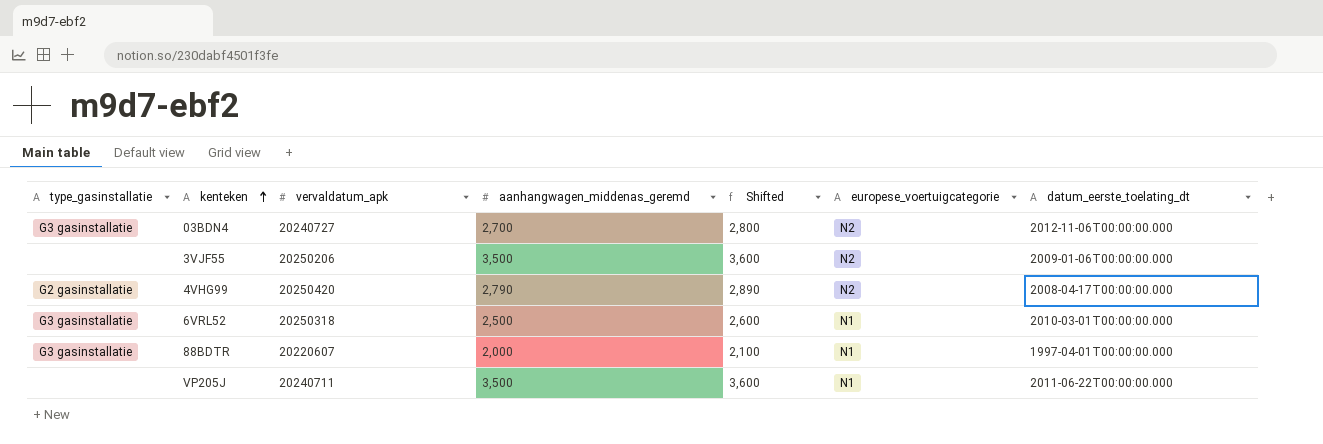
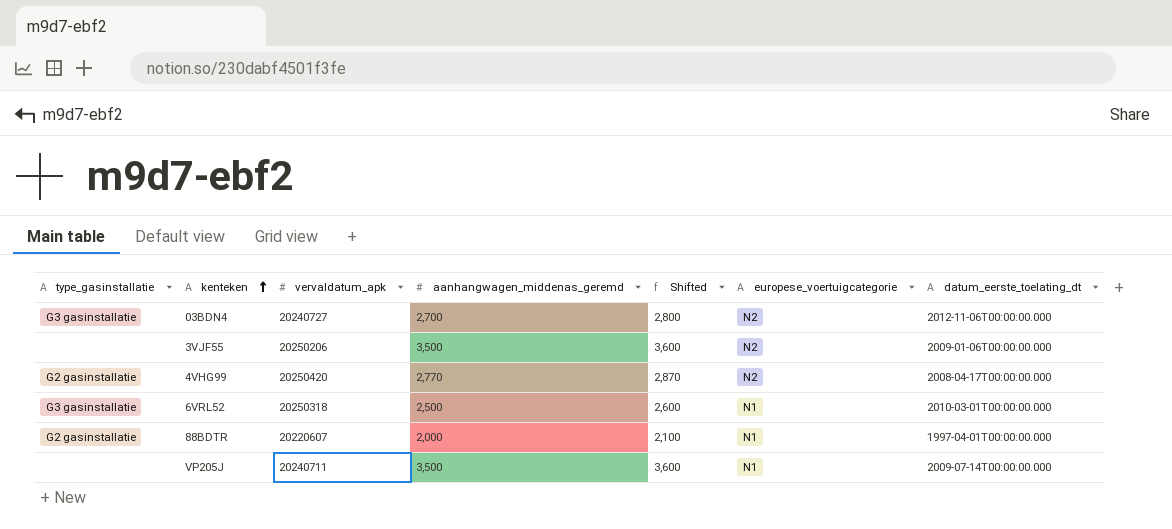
4VHG99 | aanhangwagen_middenas_geremd: 2,790 -> 2,770
4VHG99 | Shifted: 2,890 -> 2,870
88BDTR | type_gasinstallatie: G3 gasinstallatie -> G2 gasinstallatie
VP205J | datum_eerste_toelating_dt: 2011-06-22T00:00:00.000 -> 2009-07-14T00:00:00.000

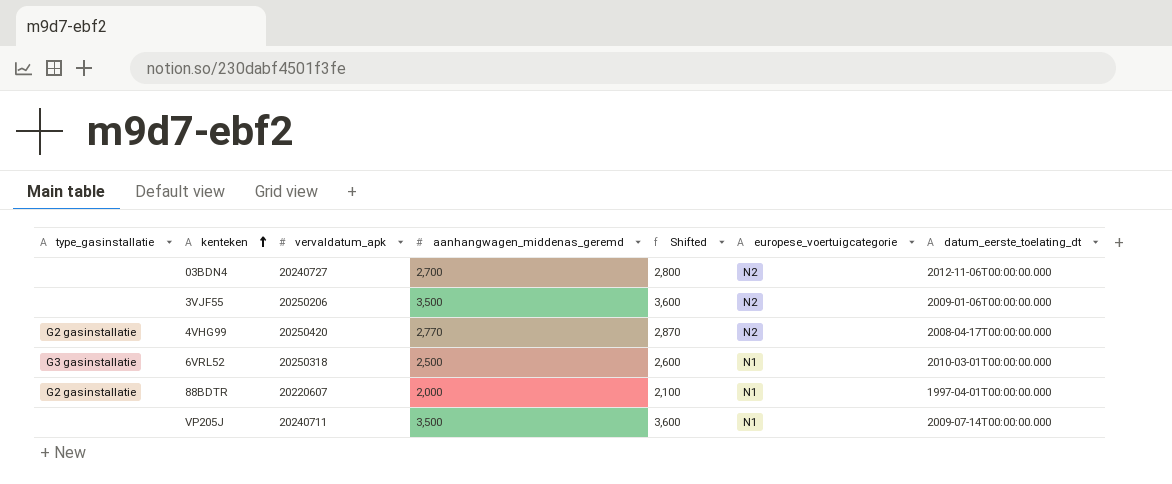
03BDN4 | type_gasinstallatie: G3 gasinstallatie -> none

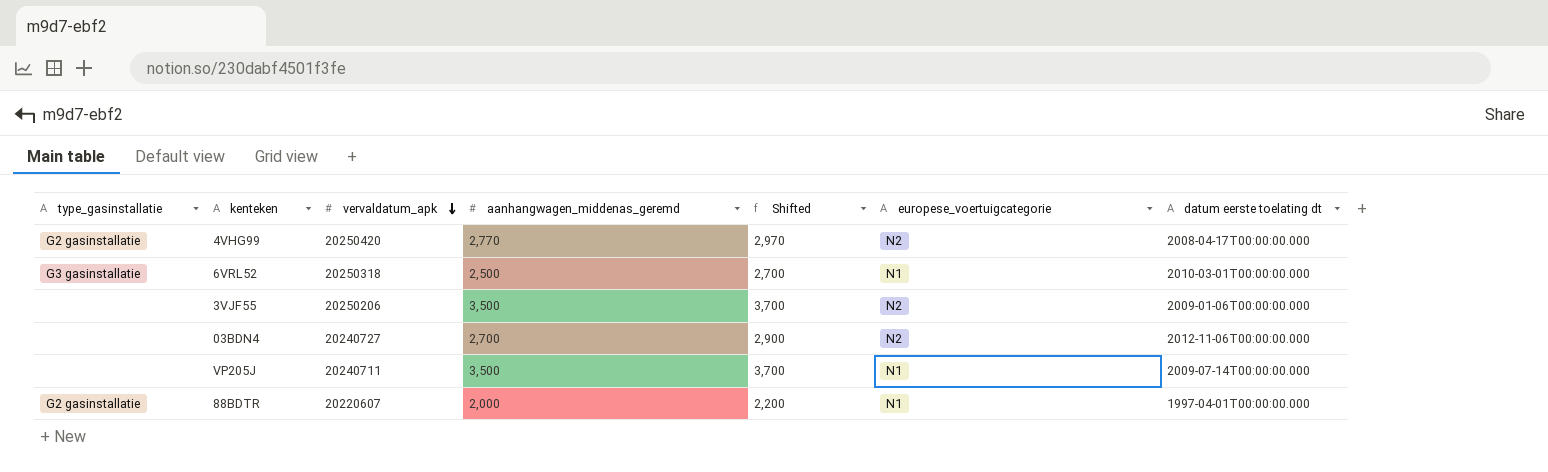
row order: kenteken ascending -> vervaldatum_apk descending
column Shifted | formula: [aanhangwagen_middenas_geremd] + 100 -> [aanhangwagen_middenas_geremd] + 200
column name: datum_eerste_toelating_dt -> datum eerste toelating dt

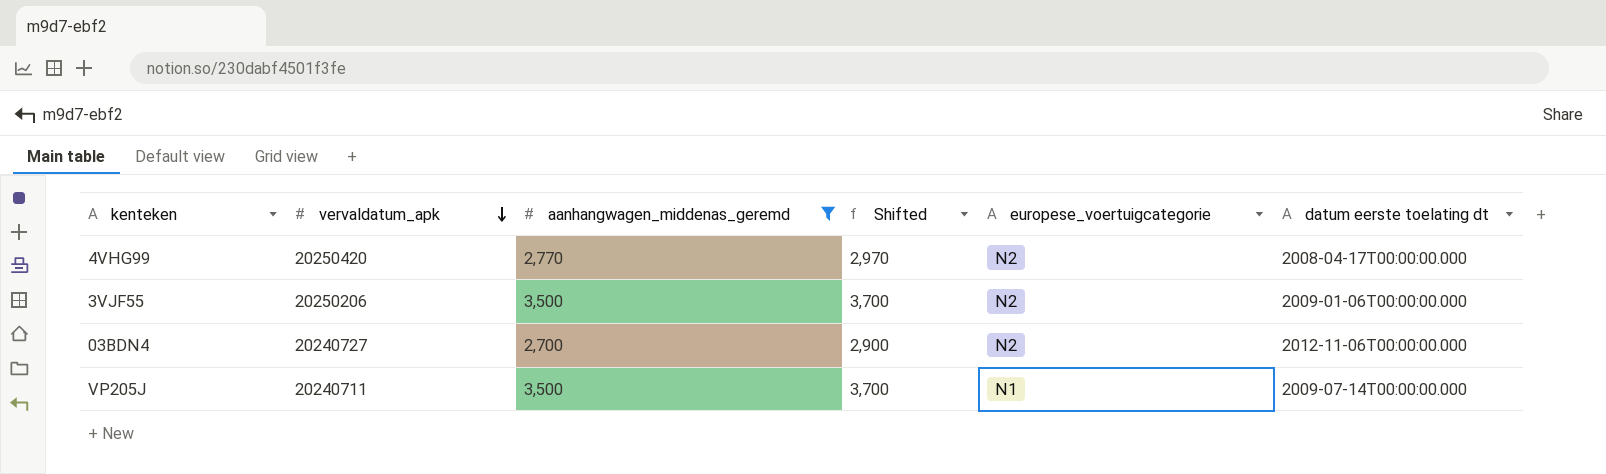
filter: none -> aanhangwagen_middenas_geremd >= 2,700
column type_gasinstallatie | position: 1 -> none

